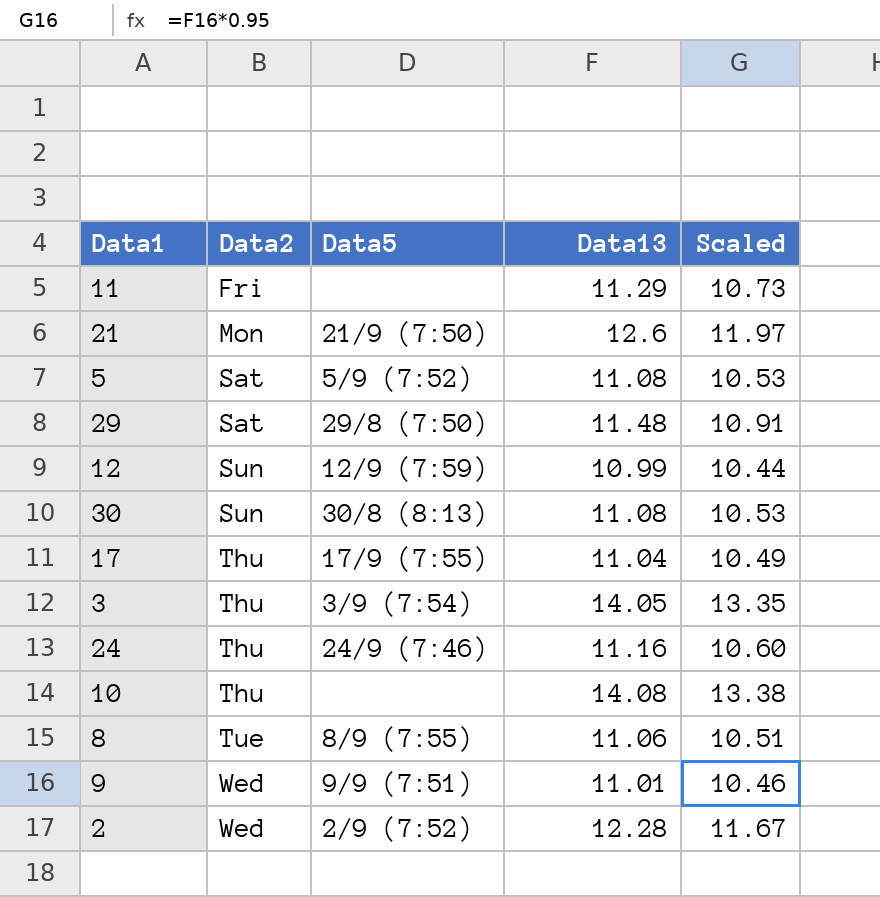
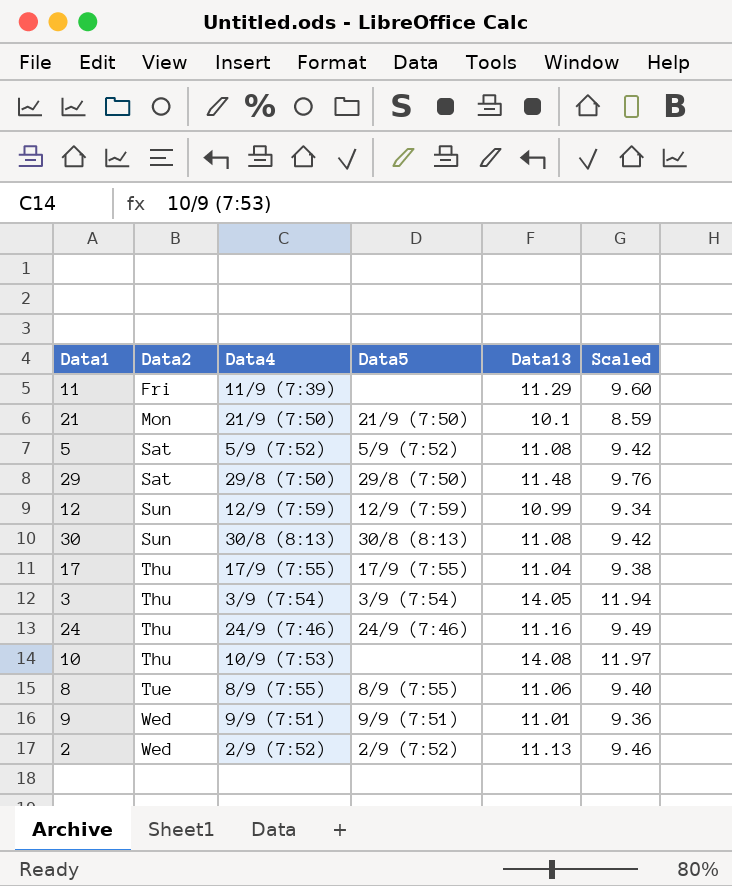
column Data4 | position: none -> 3
column Scaled | formula: [Data13] * 0.95 -> [Data13] * 0.85
21 | Data13: 12.6 -> 10.1
2 | Data13: 12.28 -> 11.13

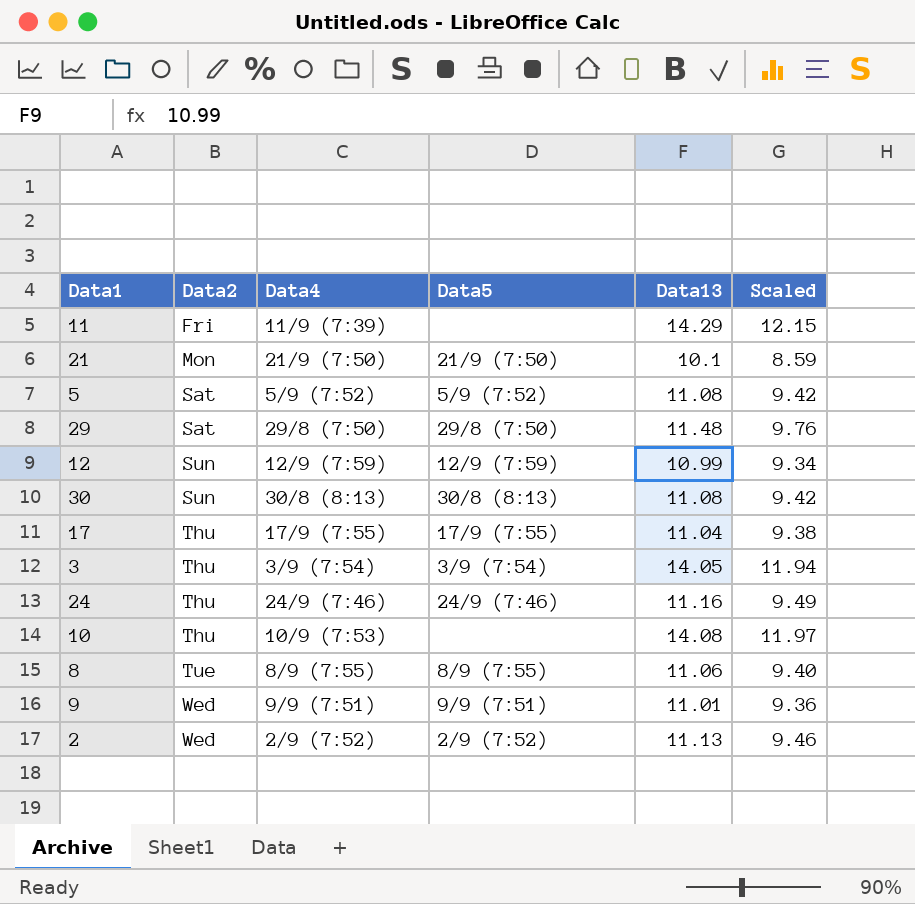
11 | Data13: 11.29 -> 14.29
11 | Scaled: 9.60 -> 12.15

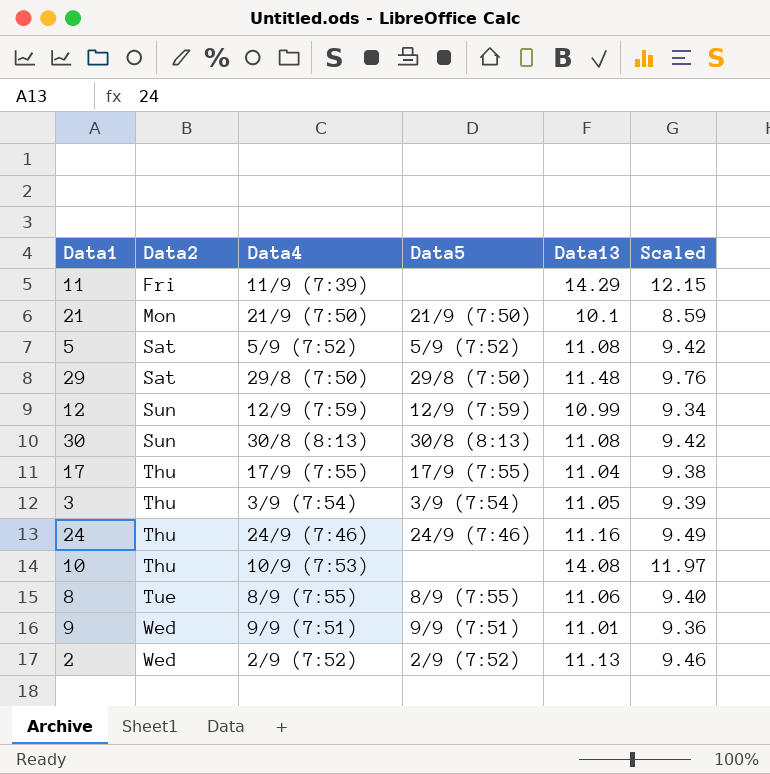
3 | Data13: 14.05 -> 11.05
3 | Scaled: 11.94 -> 9.39

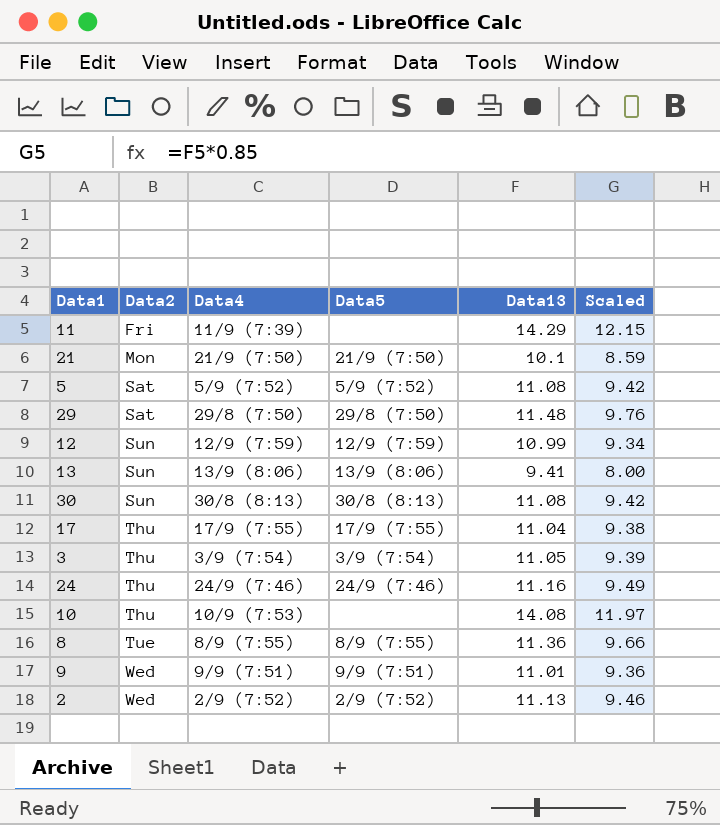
row 13: none -> Sun | 13/9 (8:06) | 13/9 (8:06) | 9.41 | 8.00
8 | Data13: 11.06 -> 11.36
8 | Scaled: 9.40 -> 9.66

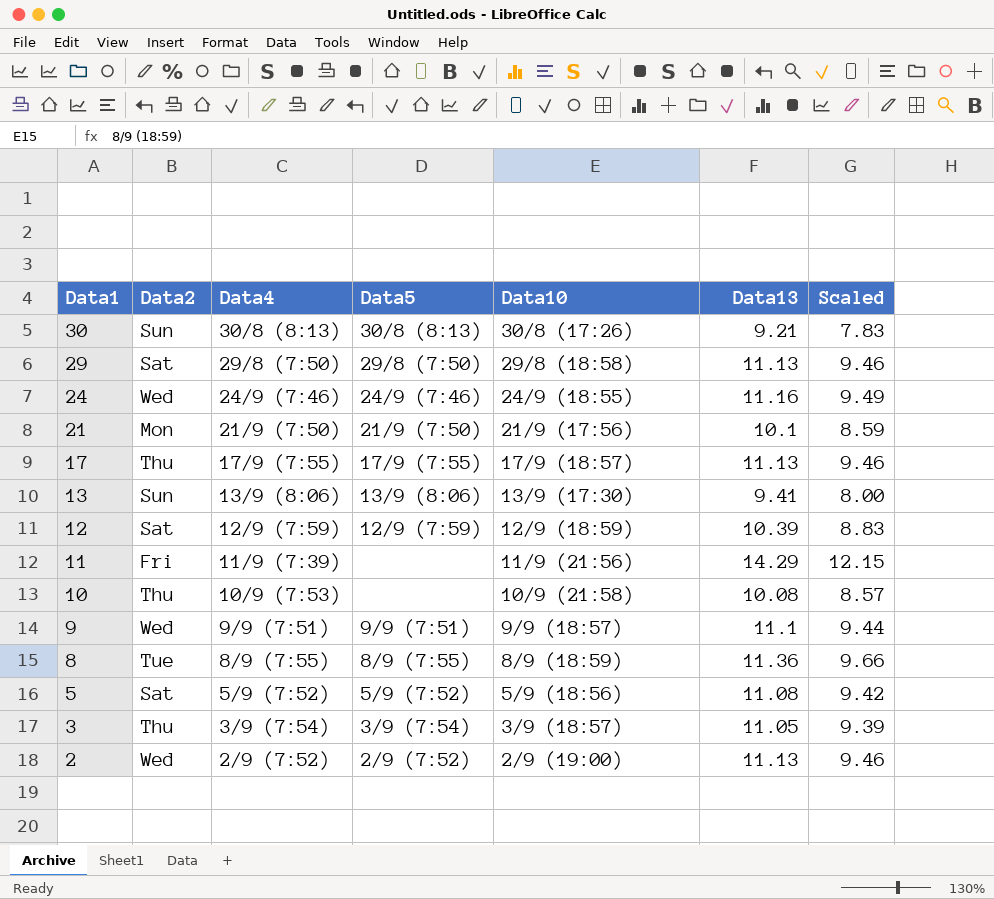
row order: Data2 ascending -> Data1 descending
column Data10 | position: none -> 5
30 | Data13: 11.08 -> 9.21
30 | Scaled: 9.42 -> 7.83
29 | Data13: 11.48 -> 11.13
29 | Scaled: 9.76 -> 9.46
24 | Data2: Thu -> Wed
17 | Data13: 11.04 -> 11.13
17 | Scaled: 9.38 -> 9.46
12 | Data2: Sun -> Sat
12 | Data13: 10.99 -> 10.39
12 | Scaled: 9.34 -> 8.83
10 | Data13: 14.08 -> 10.08
10 | Scaled: 11.97 -> 8.57
9 | Data13: 11.01 -> 11.1
9 | Scaled: 9.36 -> 9.44

